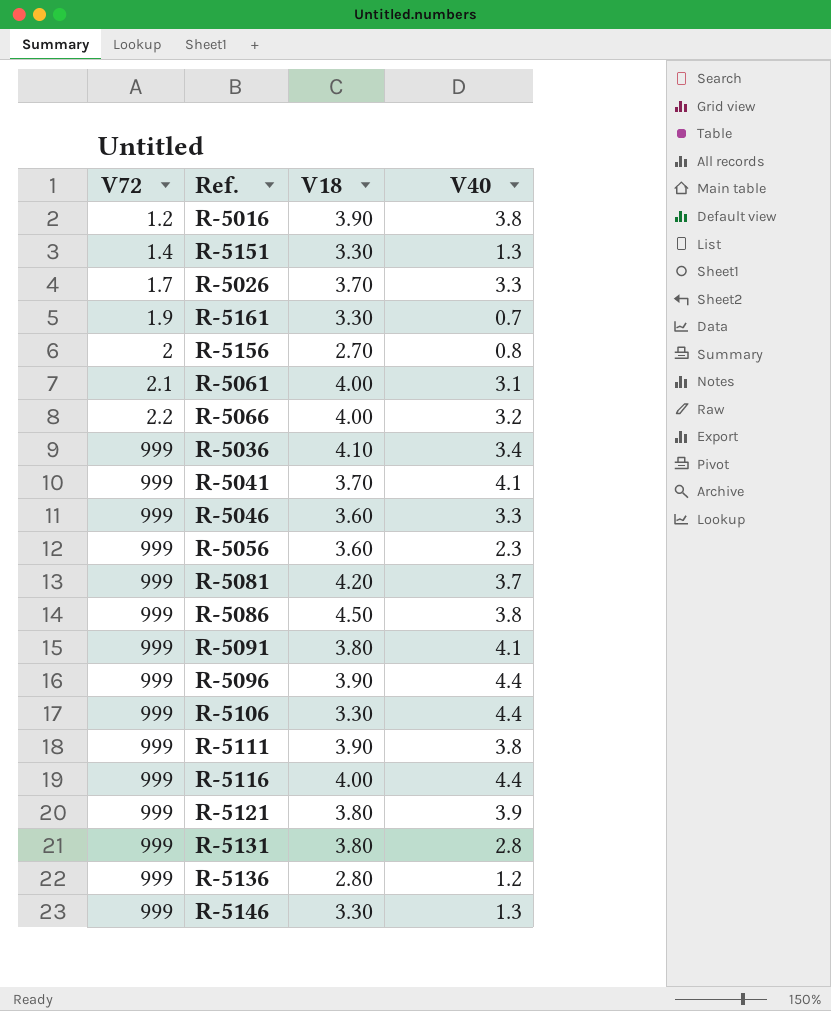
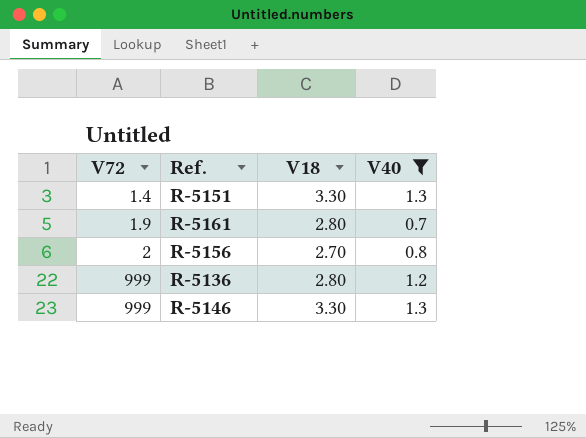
filter: none -> V40 <= 1.3
R-5161 | V18: 3.30 -> 2.80

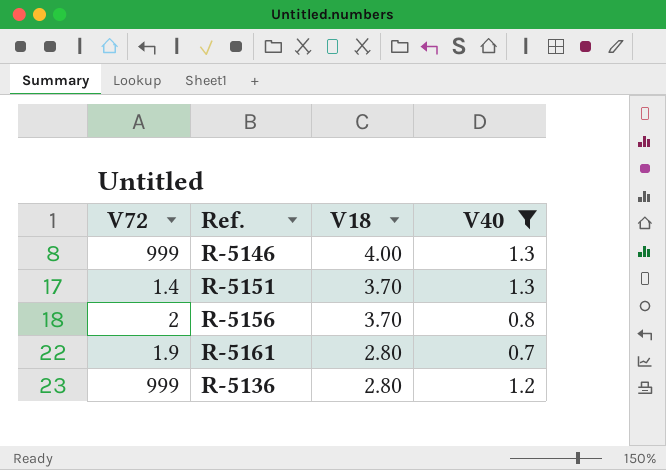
row order: V72 ascending -> V18 descending
R-5146 | V18: 3.30 -> 4.00
R-5151 | V18: 3.30 -> 3.70
R-5156 | V18: 2.70 -> 3.70

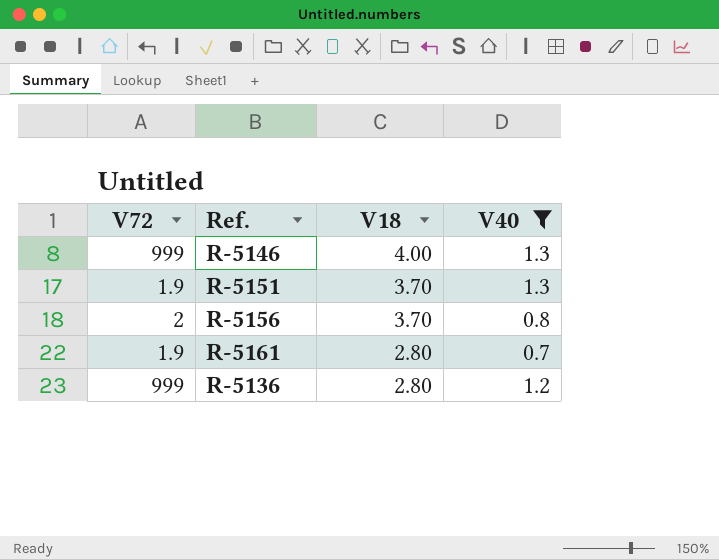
R-5151 | V72: 1.4 -> 1.9

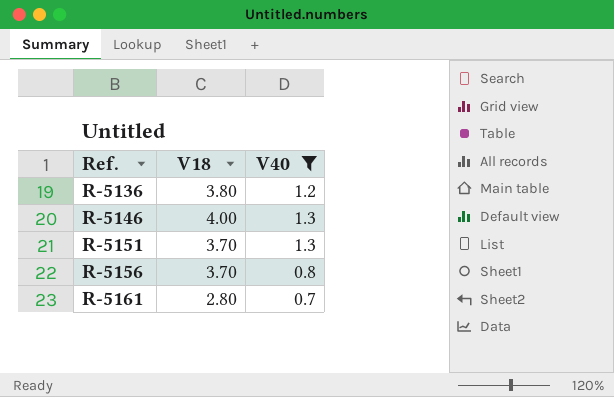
row order: V18 descending -> Ref. ascending
column V72 | position: 1 -> none
R-5136 | V18: 2.80 -> 3.80

